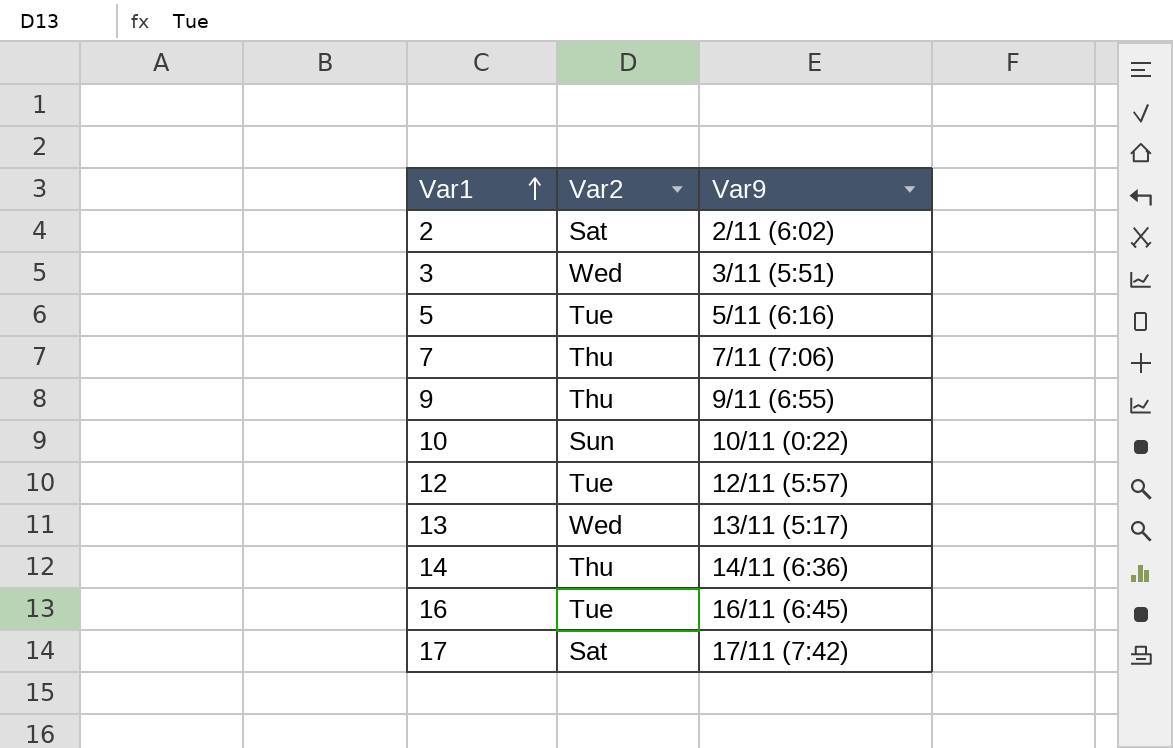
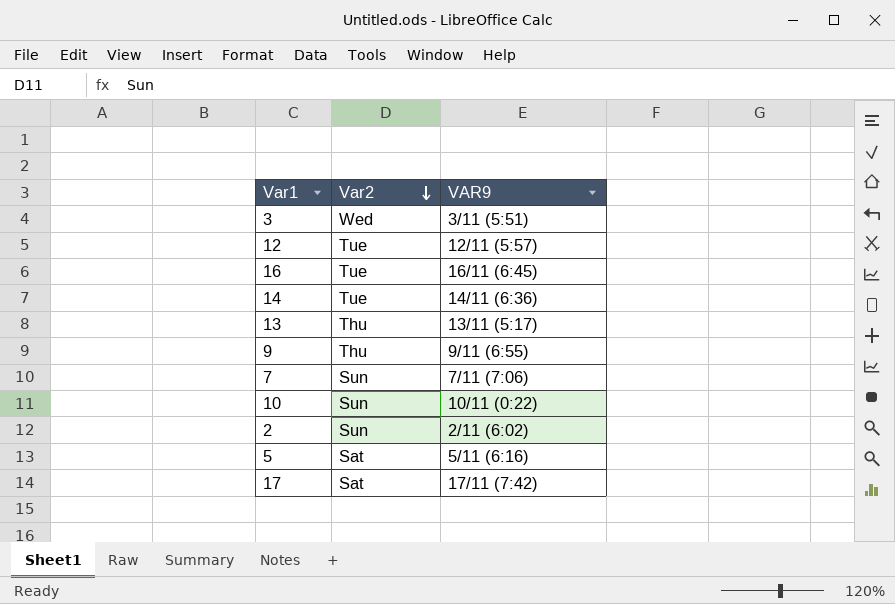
row order: Var1 ascending -> Var2 descending
column name: Var9 -> VAR9
14 | Var2: Thu -> Tue
13 | Var2: Wed -> Thu
7 | Var2: Thu -> Sun
2 | Var2: Sat -> Sun
5 | Var2: Tue -> Sat

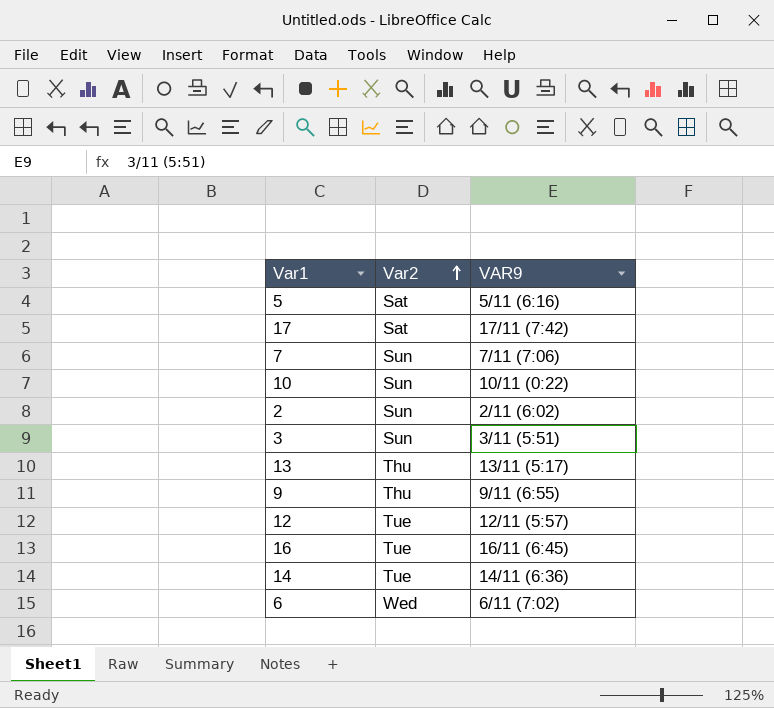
row order: Var2 descending -> Var2 ascending
3 | Var2: Wed -> Sun
row 6: none -> Wed | 6/11 (7:02)

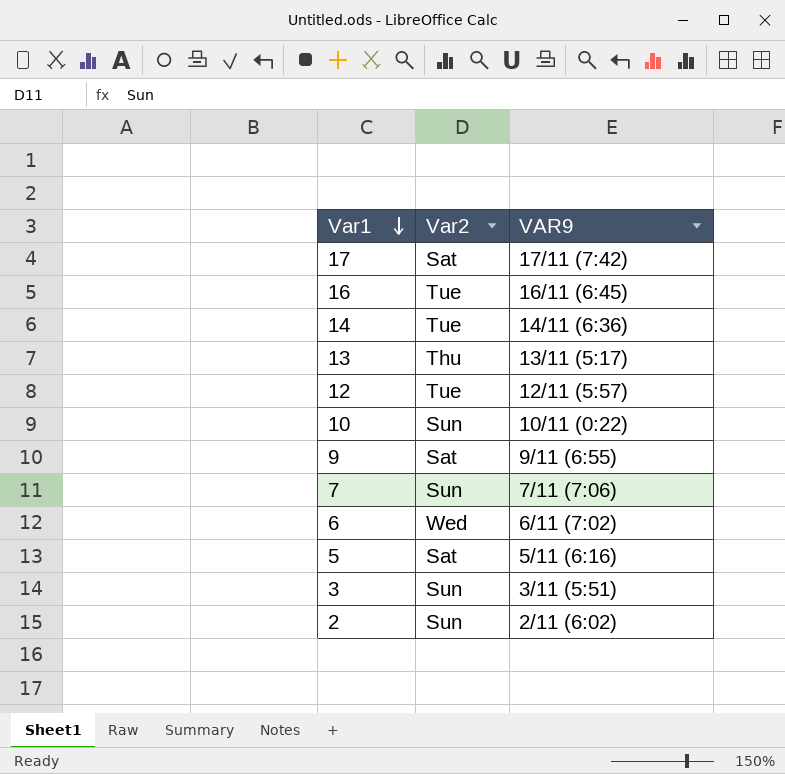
row order: Var2 ascending -> Var1 descending
9 | Var2: Thu -> Sat

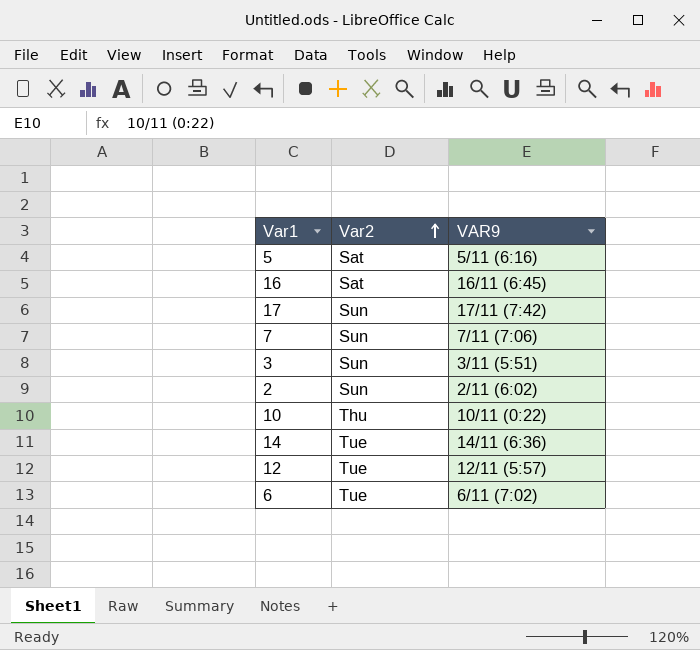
row order: Var1 descending -> Var2 ascending
row 13: Thu | 13/11 (5:17) -> none
row 9: Sat | 9/11 (6:55) -> none
16 | Var2: Tue -> Sat
17 | Var2: Sat -> Sun
10 | Var2: Sun -> Thu
6 | Var2: Wed -> Tue

